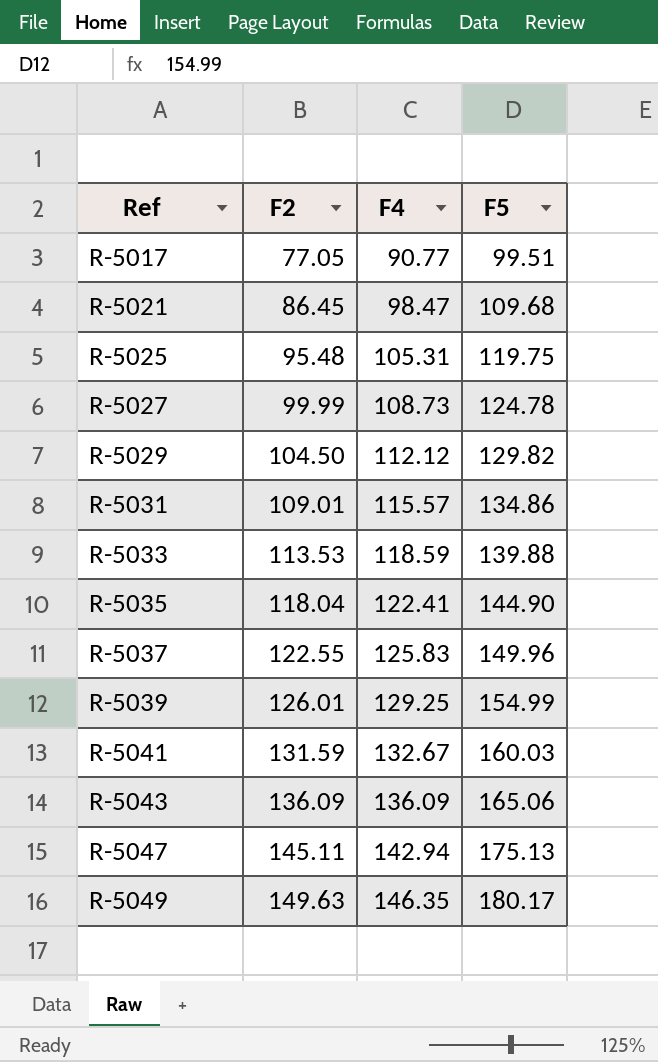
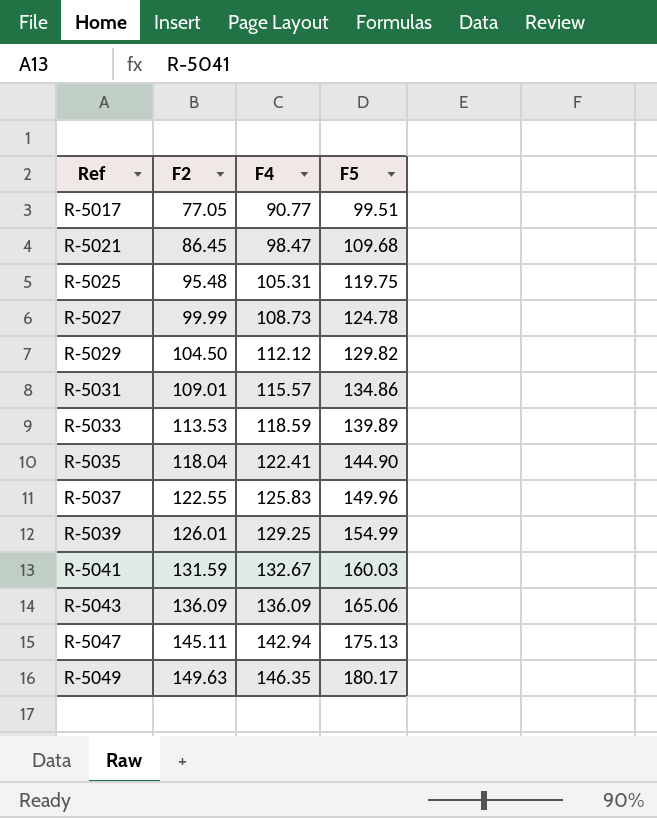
R-5033 | F5: 139.88 -> 139.89

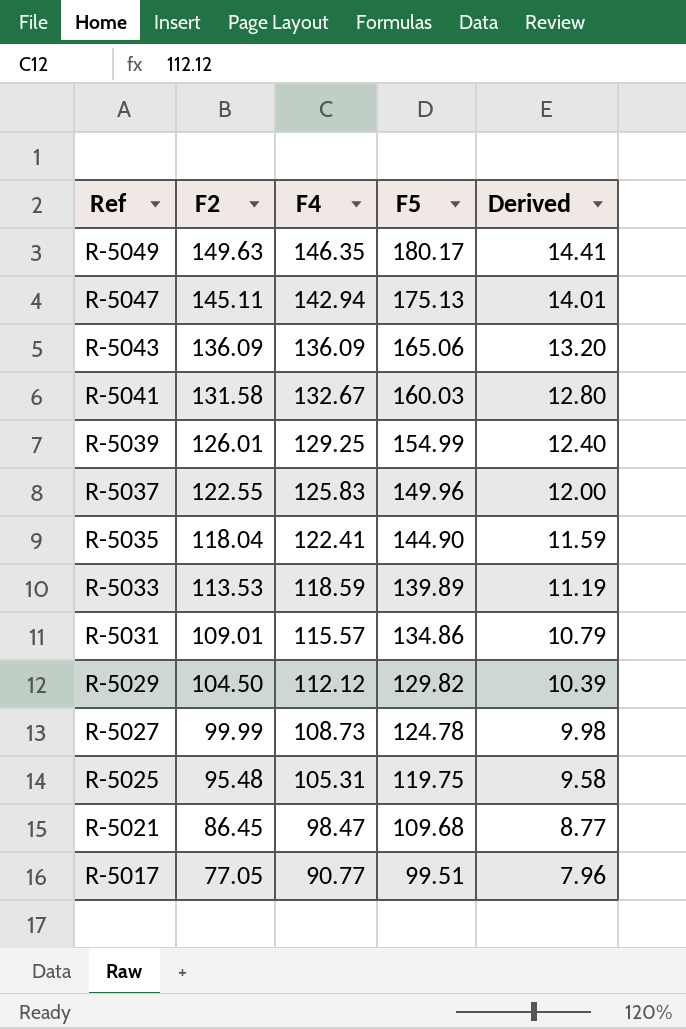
row order: Ref ascending -> Ref descending
column Derived | formula: none -> [F5] * 0.08
R-5041 | F2: 131.59 -> 131.58

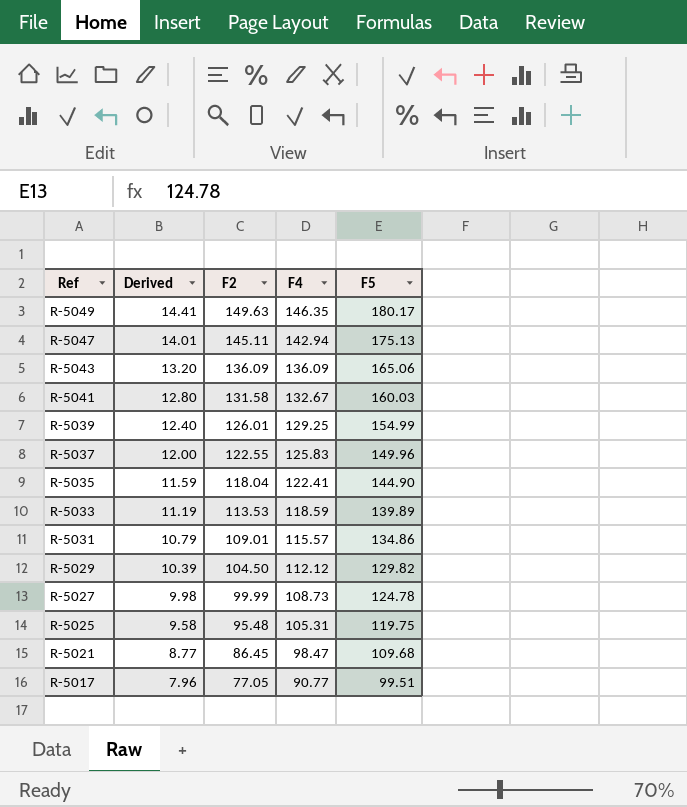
column Derived | position: 5 -> 2

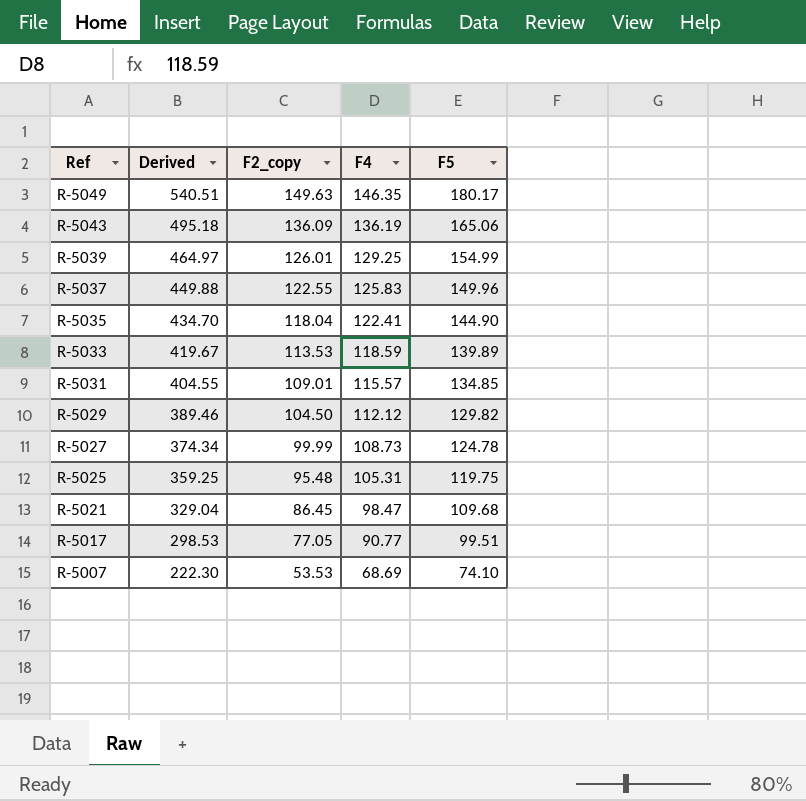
column Derived | formula: [F5] * 0.08 -> [F5] * 3
column name: F2 -> F2_copy
row R-5047: 14.01 | 145.11 | 142.94 | 175.13 -> none
row R-5041: 12.80 | 131.58 | 132.67 | 160.03 -> none
R-5043 | F4: 136.09 -> 136.19
R-5031 | F5: 134.86 -> 134.85
row R-5007: none -> 222.30 | 53.53 | 68.69 | 74.10

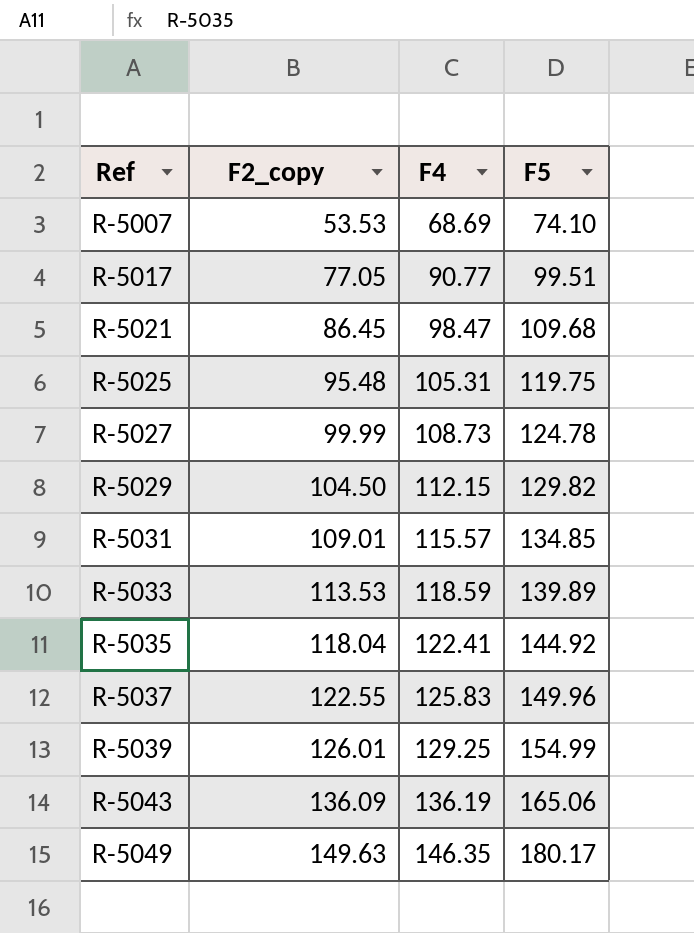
row order: Ref descending -> Ref ascending
column Derived | formula: [F5] * 3 -> none
R-5029 | F4: 112.12 -> 112.15
R-5035 | F5: 144.90 -> 144.92

